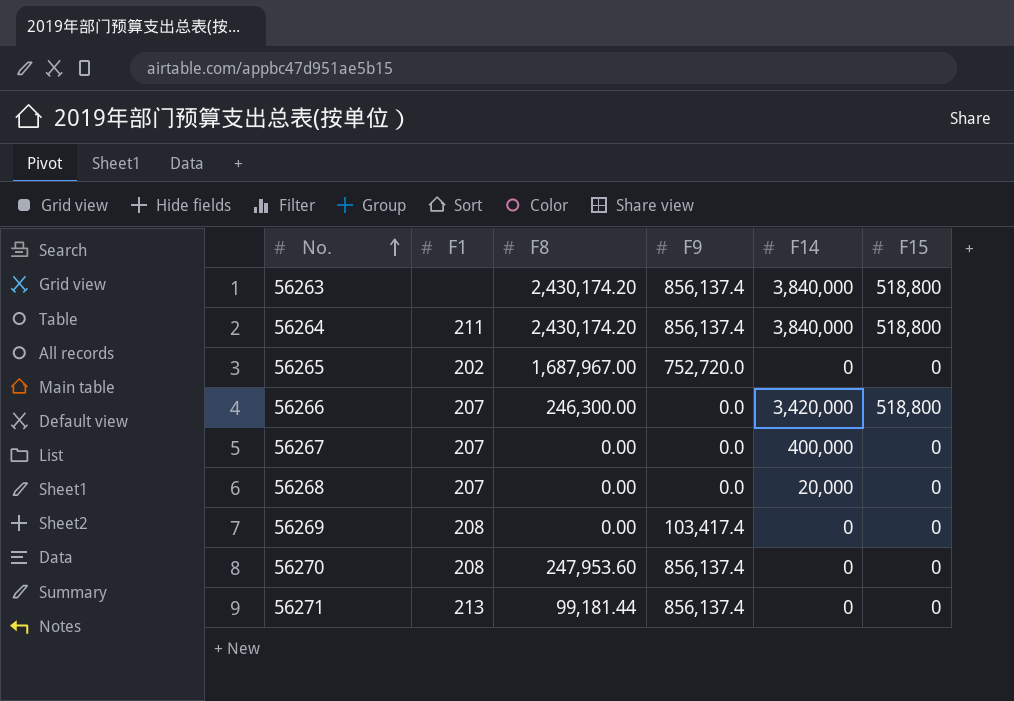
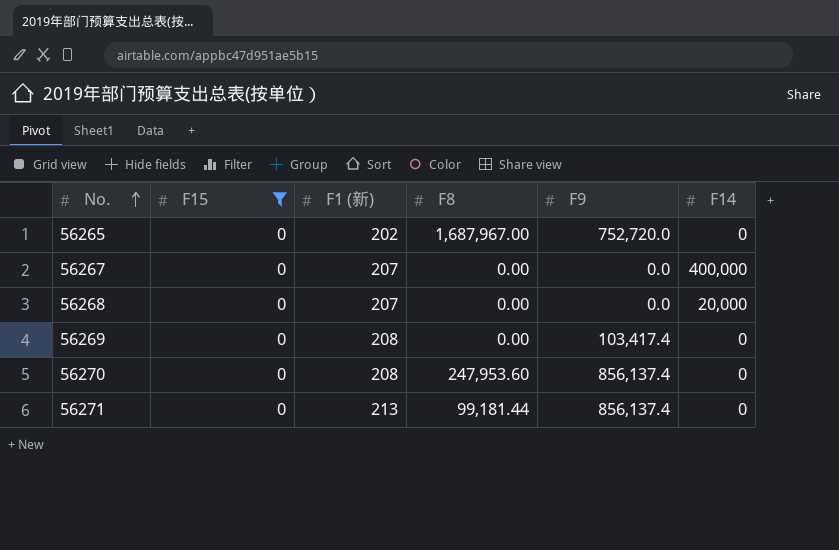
filter: none -> F15 = 0
column F15 | position: 6 -> 2
column name: F1 -> F1 (新)

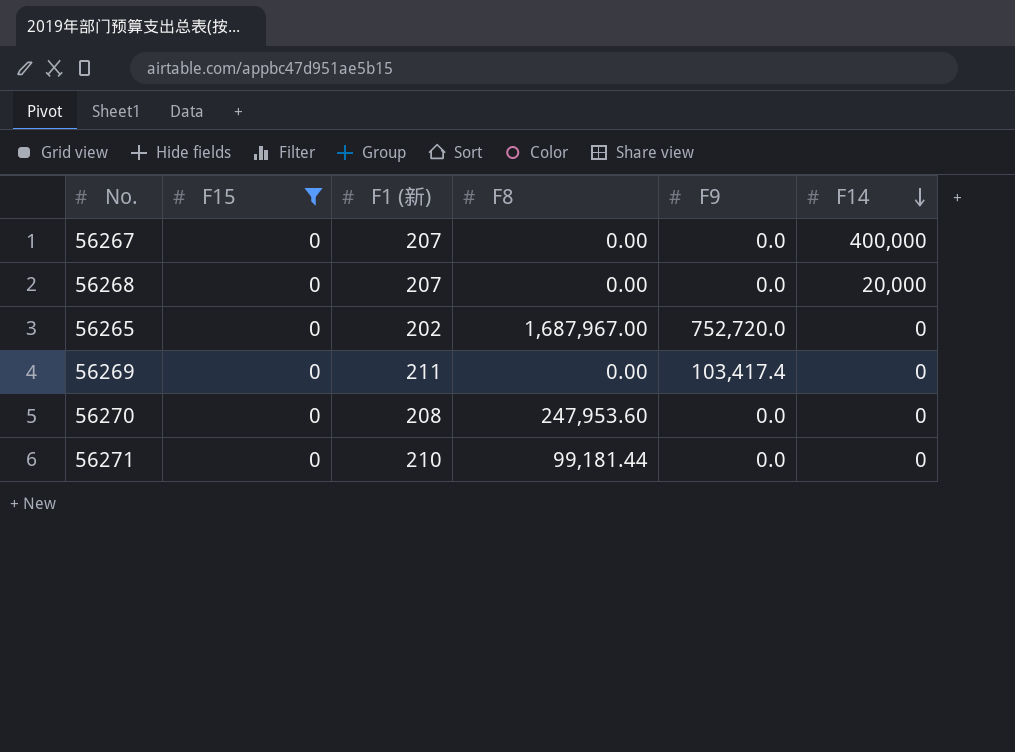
row order: No. ascending -> F14 descending
56269 | F1 (新): 208 -> 211
56270 | F9: 856,137.4 -> 0.0
56271 | F1 (新): 213 -> 210
56271 | F9: 856,137.4 -> 0.0

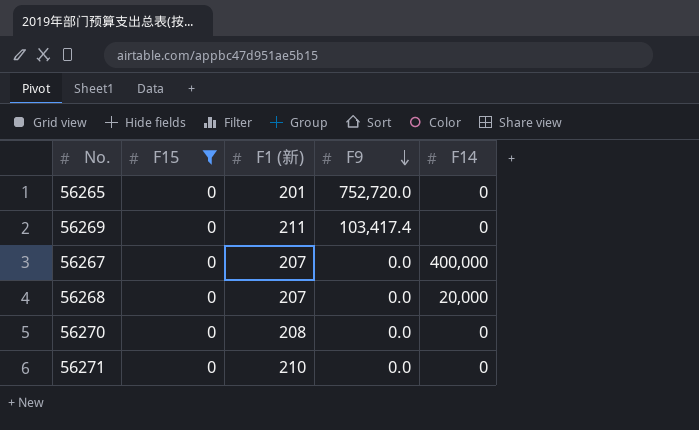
row order: F14 descending -> F9 descending
column F8 | position: 4 -> none
56265 | F1 (新): 202 -> 201

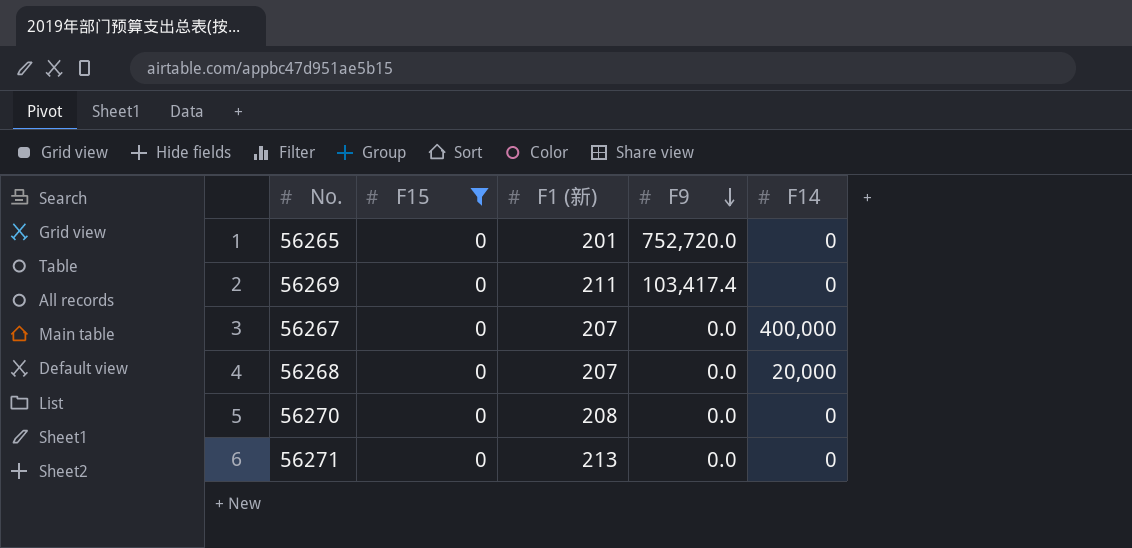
56271 | F1 (新): 210 -> 213

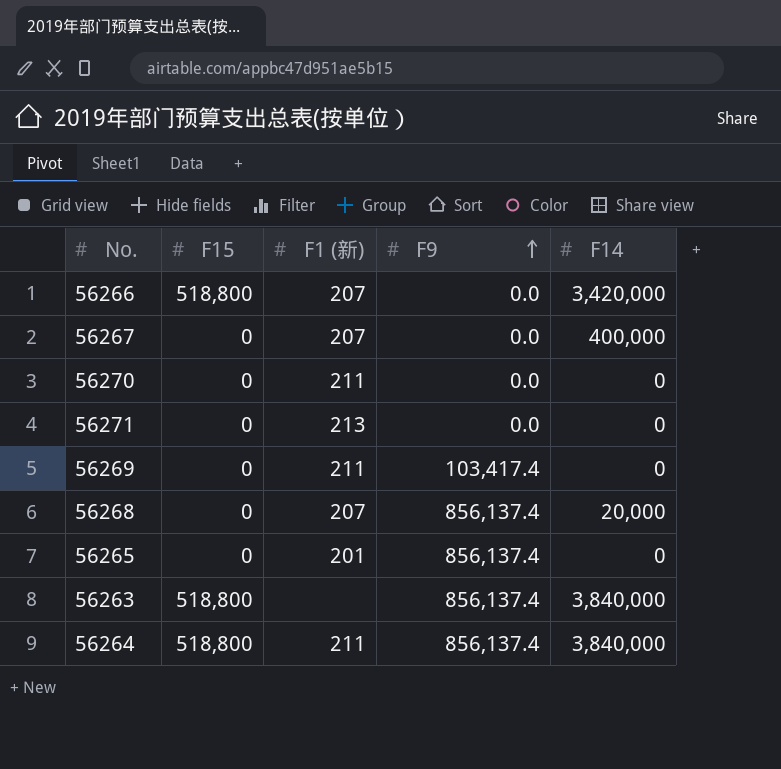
filter: F15 = 0 -> none
row order: F9 descending -> F9 ascending
56270 | F1 (新): 208 -> 211
56268 | F9: 0.0 -> 856,137.4
56265 | F9: 752,720.0 -> 856,137.4

